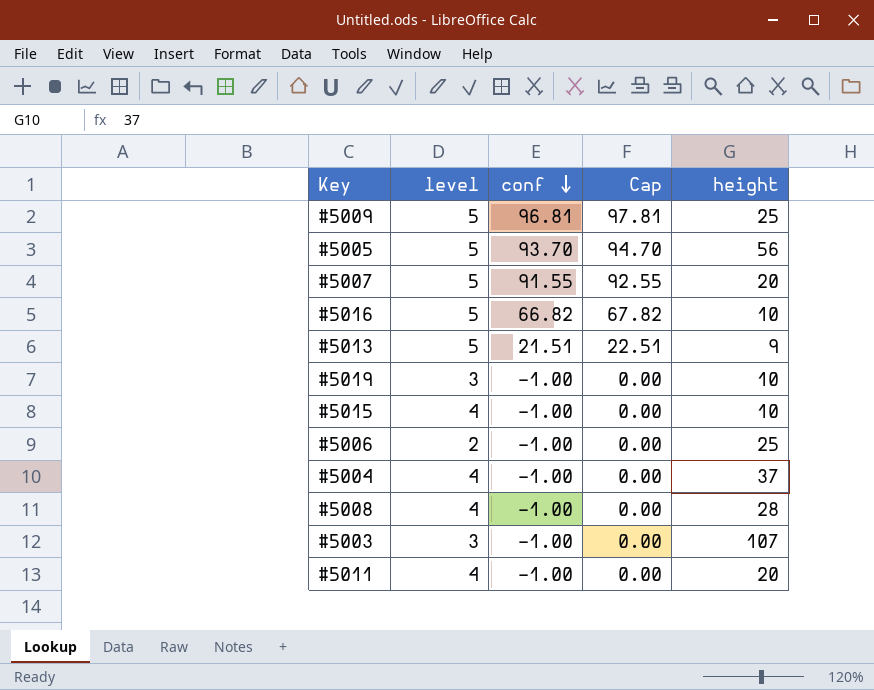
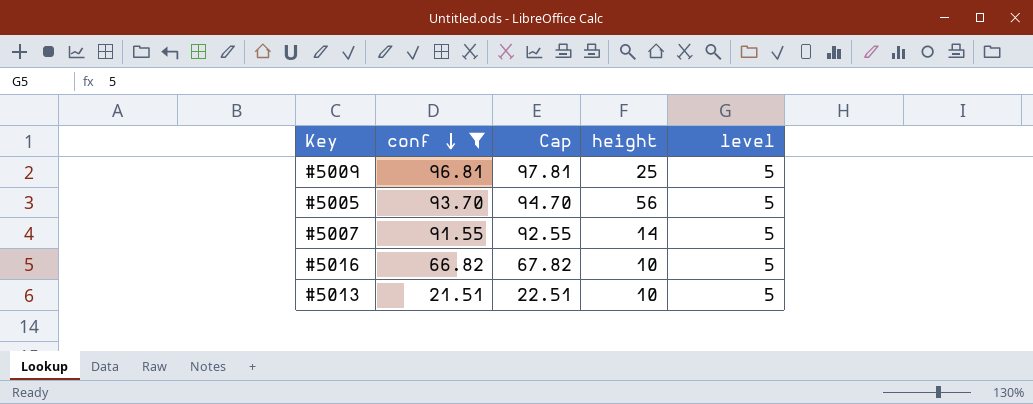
filter: none -> conf != -1.00
column level | position: 2 -> 5
#5007 | height: 20 -> 14
#5013 | height: 9 -> 10

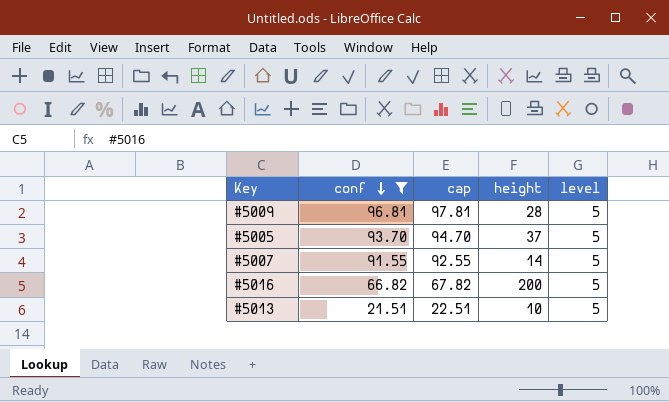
column name: Cap -> cap
#5009 | height: 25 -> 28
#5005 | height: 56 -> 37
#5016 | height: 10 -> 200

